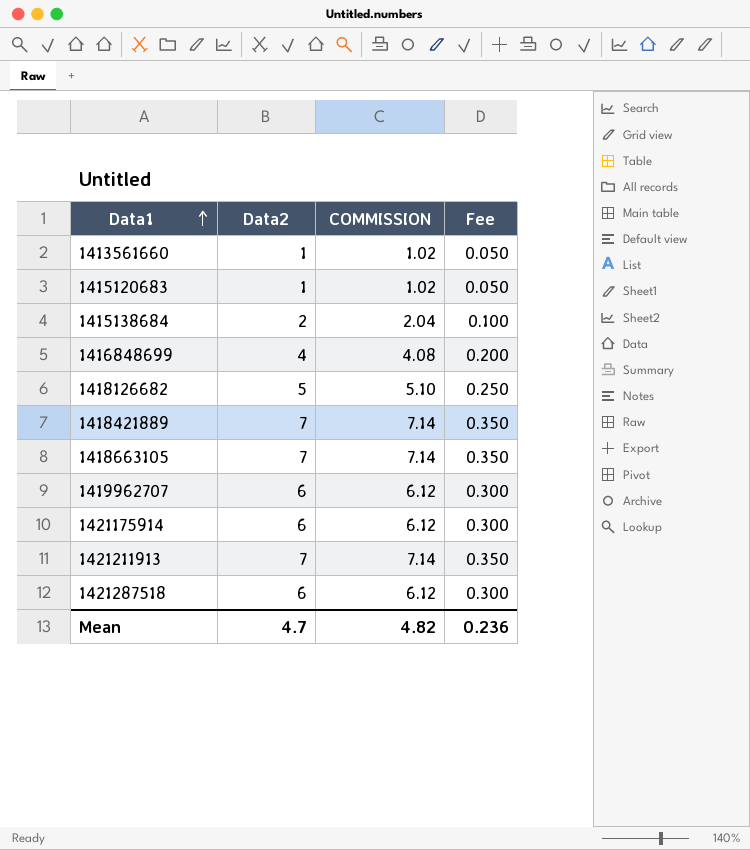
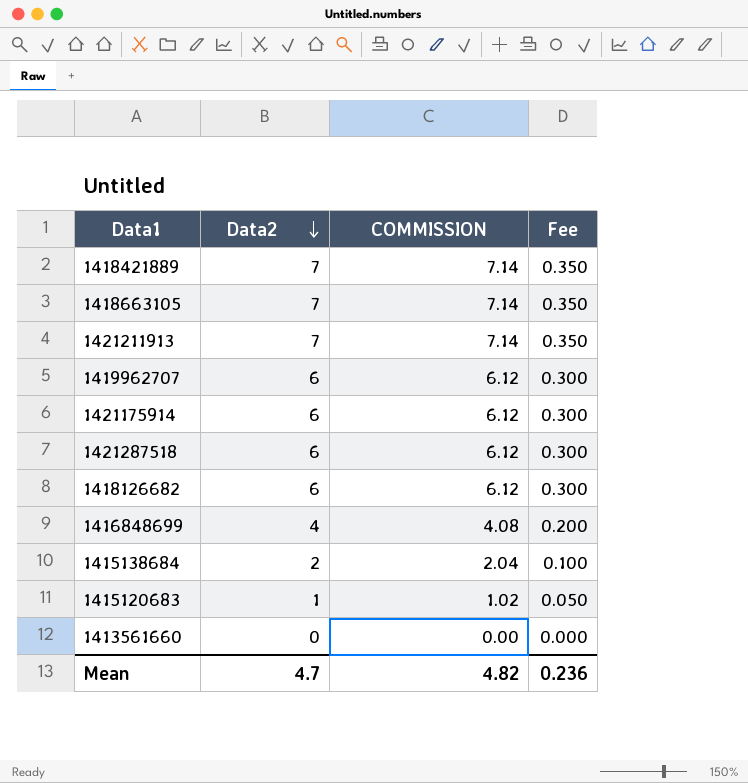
row order: Data1 ascending -> Data2 descending
1418126682 | Data2: 5 -> 6
1418126682 | COMMISSION: 5.10 -> 6.12
1418126682 | Fee: 0.250 -> 0.300
1413561660 | Data2: 1 -> 0
1413561660 | COMMISSION: 1.02 -> 0.00
1413561660 | Fee: 0.050 -> 0.000

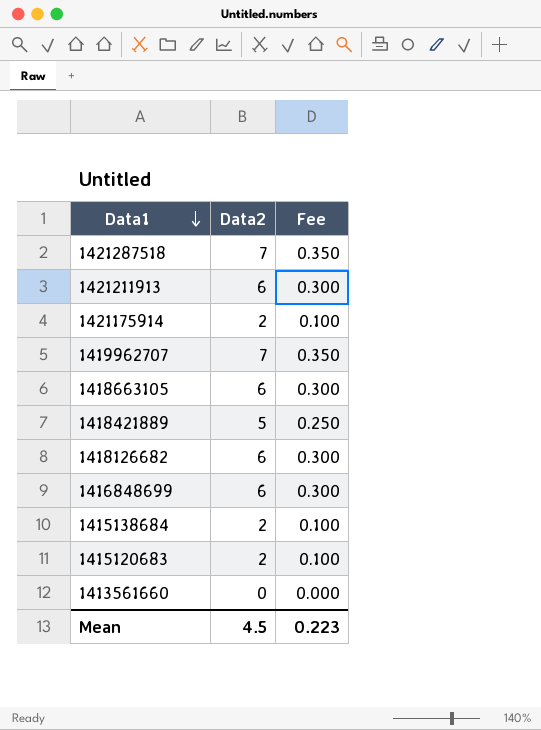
row order: Data2 descending -> Data1 descending
column COMMISSION | formula: [Data2] * 1.02 -> none
1421287518 | Data2: 6 -> 7
1421287518 | Fee: 0.300 -> 0.350
1421211913 | Data2: 7 -> 6
1421211913 | Fee: 0.350 -> 0.300
1421175914 | Data2: 6 -> 2
1421175914 | Fee: 0.300 -> 0.100
1419962707 | Data2: 6 -> 7
1419962707 | Fee: 0.300 -> 0.350
1418663105 | Data2: 7 -> 6
1418663105 | Fee: 0.350 -> 0.300
1418421889 | Data2: 7 -> 5
1418421889 | Fee: 0.350 -> 0.250
1416848699 | Data2: 4 -> 6
1416848699 | Fee: 0.200 -> 0.300
1415120683 | Data2: 1 -> 2
1415120683 | Fee: 0.050 -> 0.100
Mean | Data2: 4.7 -> 4.5
Mean | Fee: 0.236 -> 0.223

